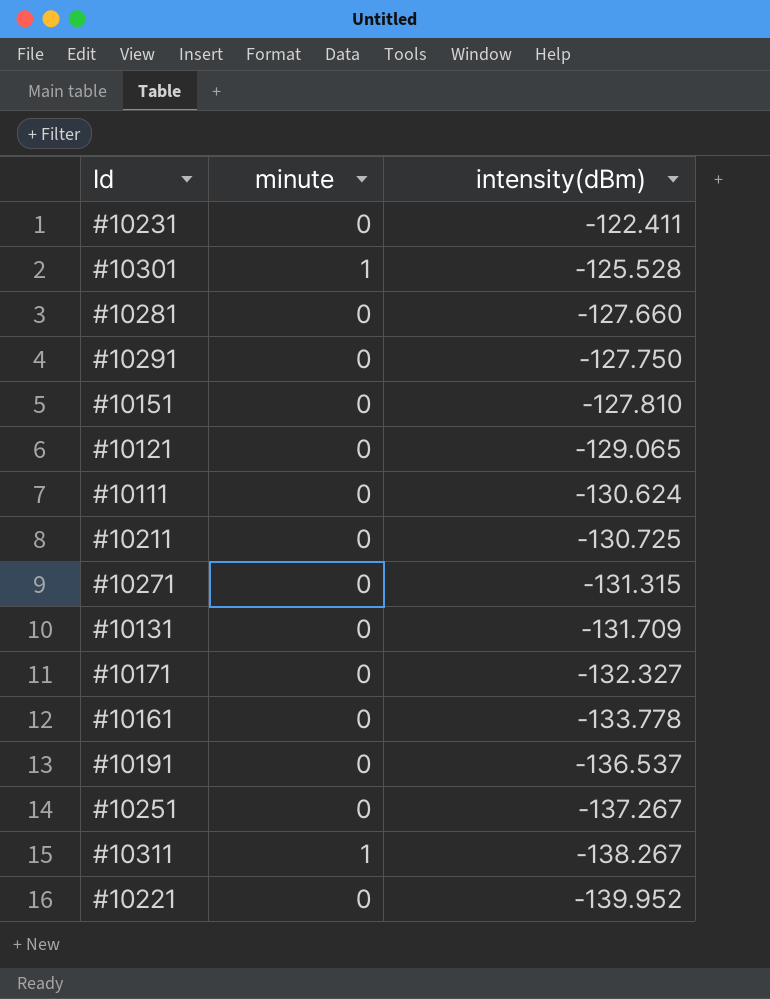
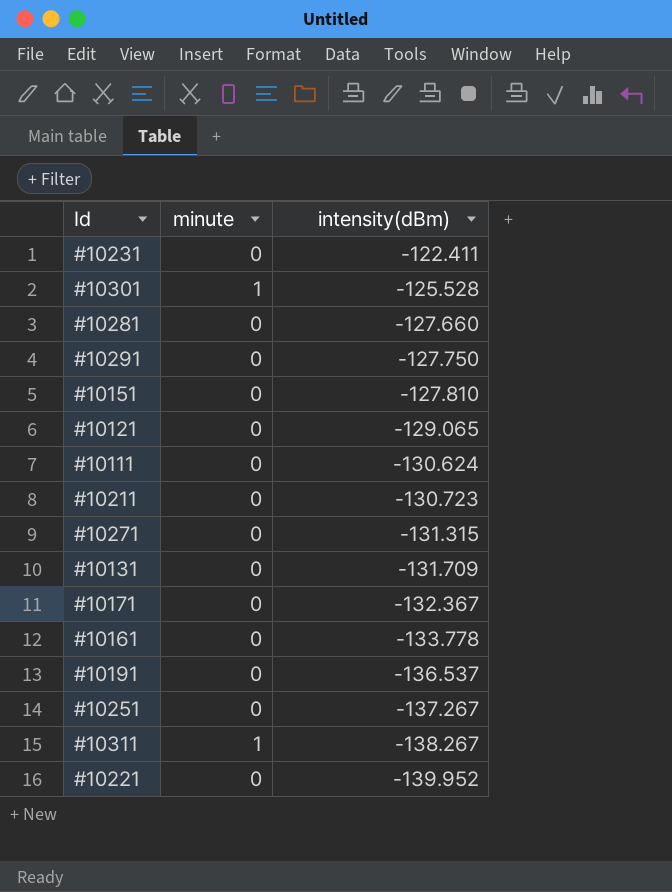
#10211 | intensity(dBm): -130.725 -> -130.723
#10171 | intensity(dBm): -132.327 -> -132.367

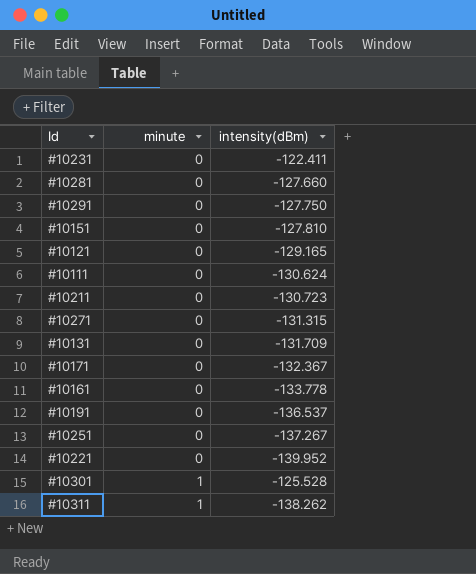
row order: intensity(dBm) descending -> minute ascending
#10121 | intensity(dBm): -129.065 -> -129.165
#10311 | intensity(dBm): -138.267 -> -138.262

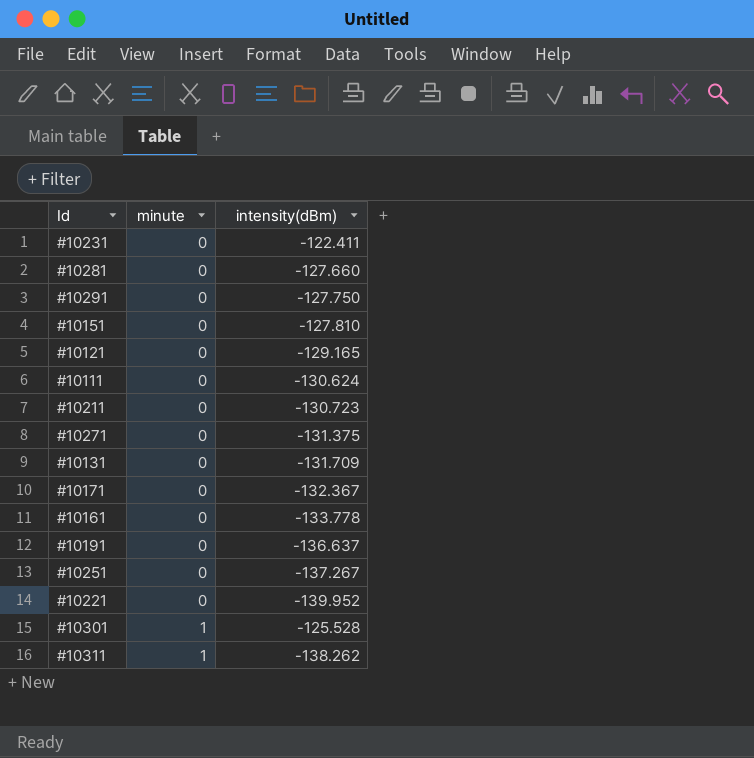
#10271 | intensity(dBm): -131.315 -> -131.375
#10191 | intensity(dBm): -136.537 -> -136.637

